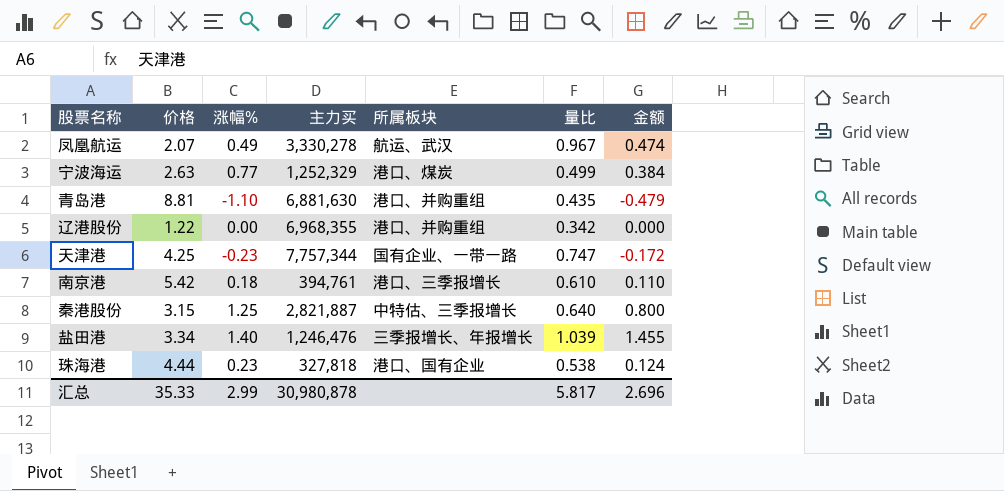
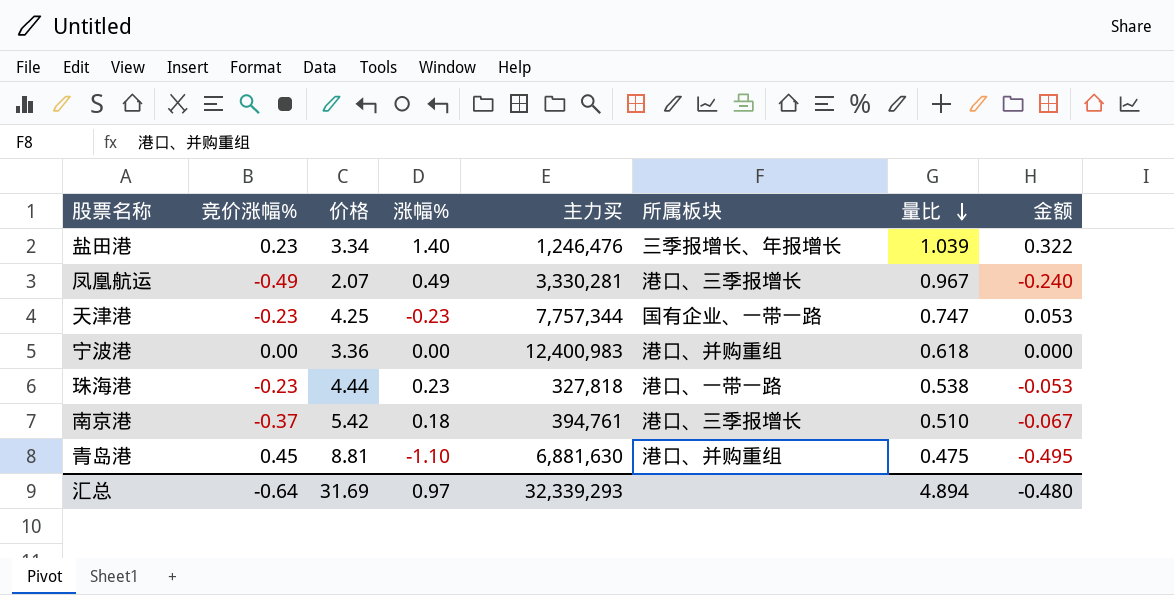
row order: none -> 量比 descending
column 竞价涨幅% | position: none -> 2
column 金额 | formula: [涨幅%] * [量比] -> [竞价涨幅%] * [涨幅%]
row 宁波海运: 2.63 | 0.77 | 1,252,329 | 港口、煤炭 | 0.499 | 0.384 -> none
row 辽港股份: 1.22 | 0.00 | 6,968,355 | 港口、并购重组 | 0.342 | 0.000 -> none
row 秦港股份: 3.15 | 1.25 | 2,821,887 | 中特估、三季报增长 | 0.640 | 0.800 -> none
凤凰航运 | 主力买: 3,330,278 -> 3,330,281
凤凰航运 | 所属板块: 航运、武汉 -> 港口、三季报增长
row 宁波港: none -> 0.00 | 3.36 | 0.00 | 12,400,983 | 港口、并购重组 | 0.618 | 0.000
珠海港 | 所属板块: 港口、国有企业 -> 港口、一带一路
南京港 | 量比: 0.610 -> 0.510
青岛港 | 量比: 0.435 -> 0.475
汇总 | 价格: 35.33 -> 31.69
汇总 | 涨幅%: 2.99 -> 0.97
汇总 | 主力买: 30,980,878 -> 32,339,293
汇总 | 量比: 5.817 -> 4.894
汇总 | 金额: 2.696 -> -0.480

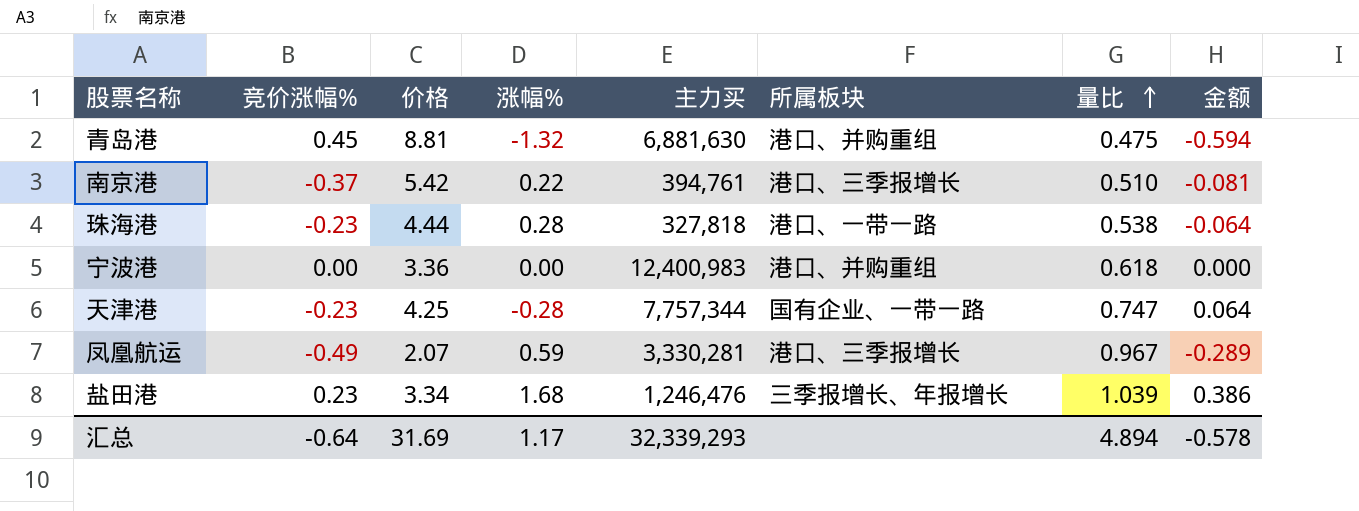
row order: 量比 descending -> 量比 ascending
青岛港 | 涨幅%: -1.10 -> -1.32
青岛港 | 金额: -0.495 -> -0.594
南京港 | 涨幅%: 0.18 -> 0.22
南京港 | 金额: -0.067 -> -0.081
珠海港 | 涨幅%: 0.23 -> 0.28
珠海港 | 金额: -0.053 -> -0.064
天津港 | 涨幅%: -0.23 -> -0.28
天津港 | 金额: 0.053 -> 0.064
凤凰航运 | 涨幅%: 0.49 -> 0.59
凤凰航运 | 金额: -0.240 -> -0.289
盐田港 | 涨幅%: 1.40 -> 1.68
盐田港 | 金额: 0.322 -> 0.386
汇总 | 涨幅%: 0.97 -> 1.17
汇总 | 金额: -0.480 -> -0.578

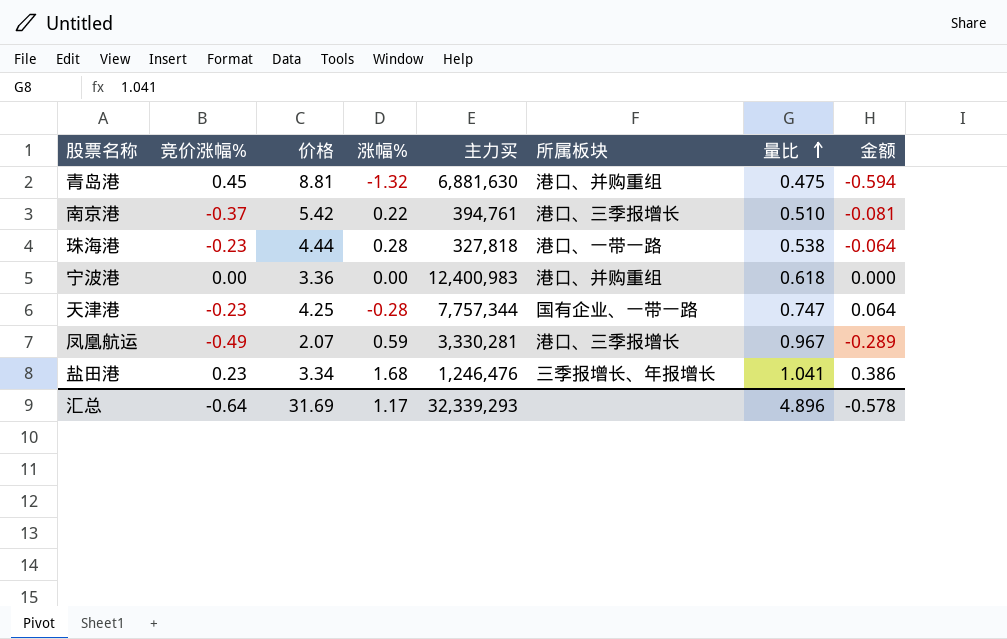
盐田港 | 量比: 1.039 -> 1.041
汇总 | 量比: 4.894 -> 4.896

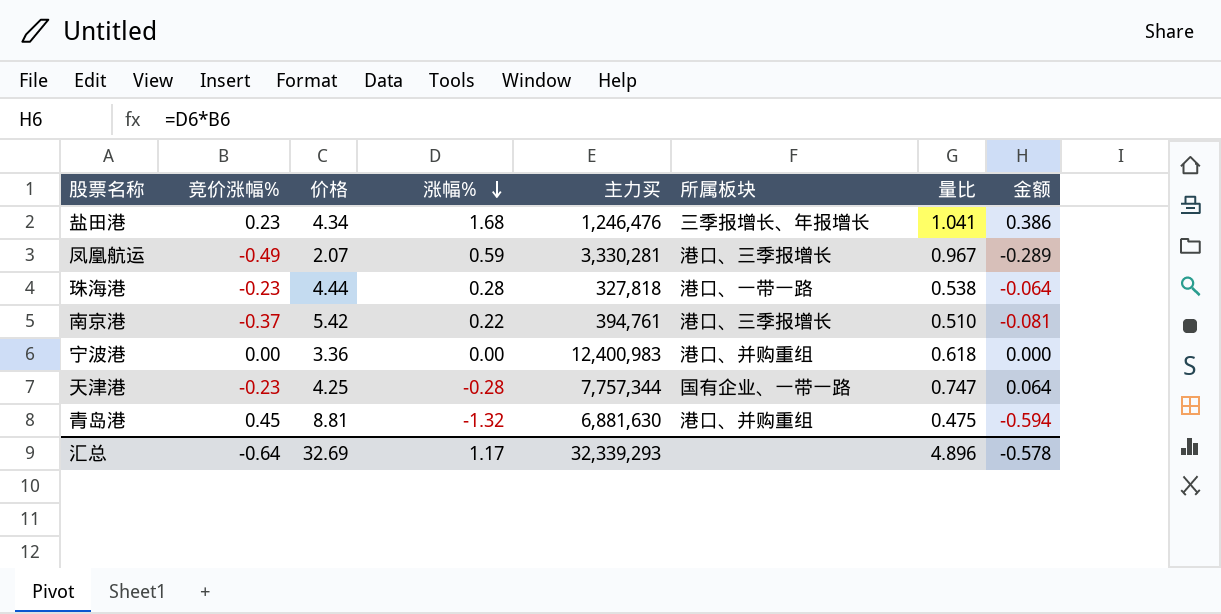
row order: 量比 ascending -> 涨幅% descending
盐田港 | 价格: 3.34 -> 4.34
汇总 | 价格: 31.69 -> 32.69

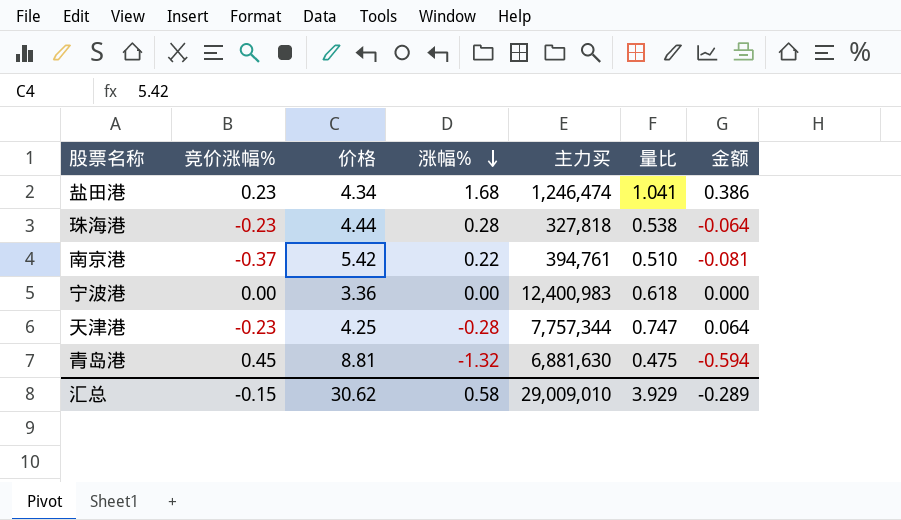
column 所属板块 | position: 6 -> none
row 凤凰航运: -0.49 | 2.07 | 0.59 | 3,330,281 | 港口、三季报增长 | 0.967 | -0.289 -> none
盐田港 | 主力买: 1,246,476 -> 1,246,474
汇总 | 竞价涨幅%: -0.64 -> -0.15
汇总 | 价格: 32.69 -> 30.62
汇总 | 涨幅%: 1.17 -> 0.58
汇总 | 主力买: 32,339,293 -> 29,009,010
汇总 | 量比: 4.896 -> 3.929
汇总 | 金额: -0.578 -> -0.289

